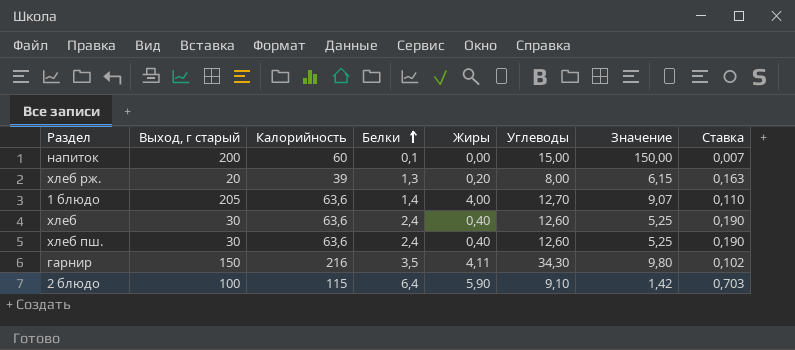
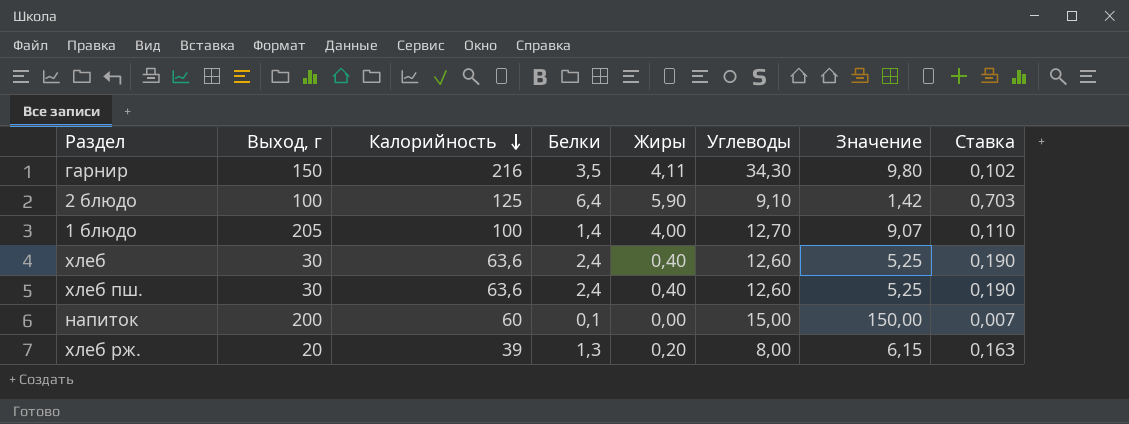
row order: Белки ascending -> Калорийность descending
column name: Выход, г старый -> Выход, г
2 блюдо | Калорийность: 115 -> 125
1 блюдо | Калорийность: 63,6 -> 100

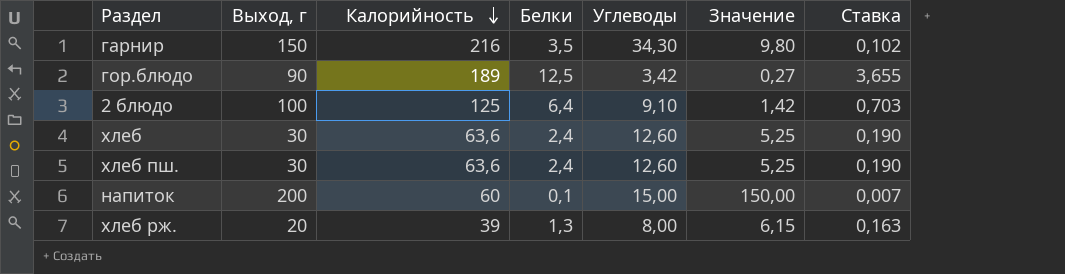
column Жиры | position: 5 -> none
row 1 блюдо: 205 | 100 | 1,4 | 4,00 | 12,70 | 9,07 | 0,110 -> none
row гор.блюдо: none -> 90 | 189 | 12,5 | 3,42 | 0,27 | 3,655

